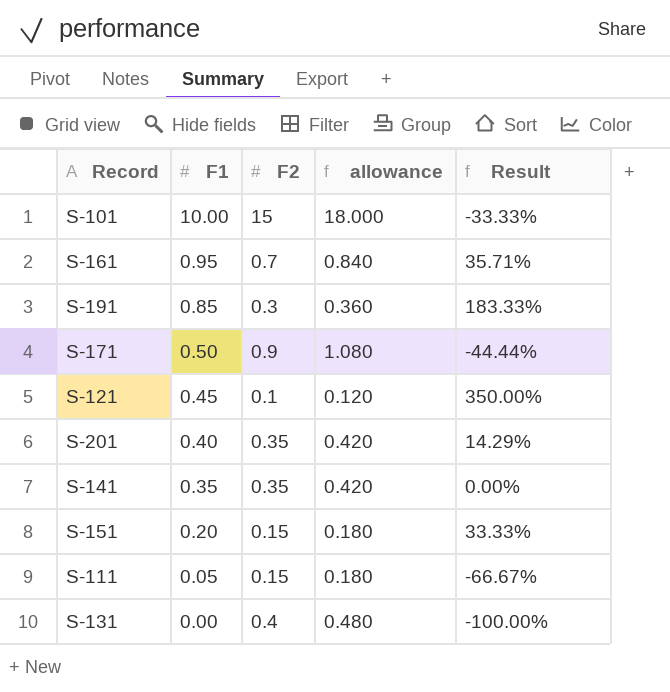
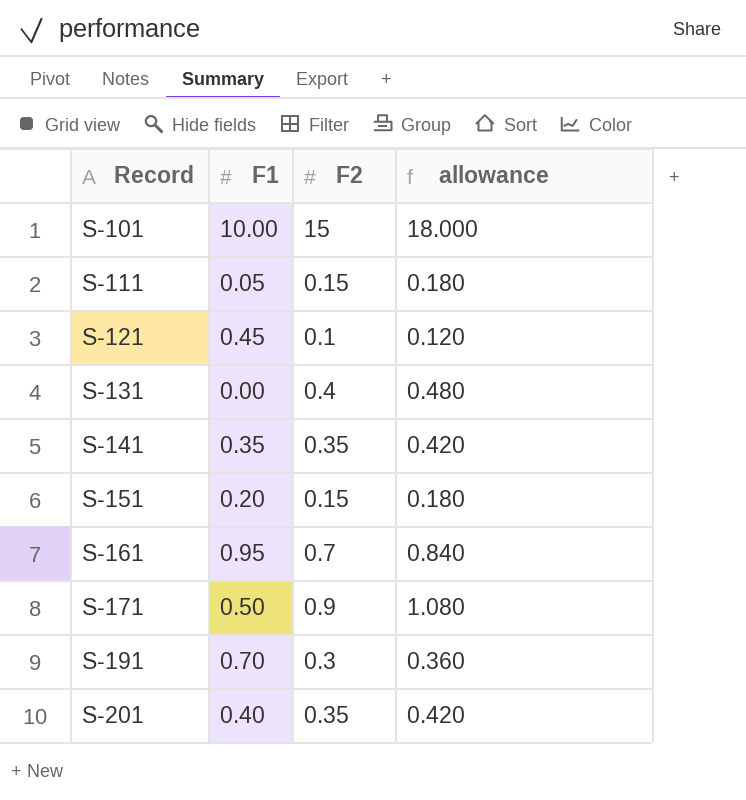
row order: F1 descending -> Record ascending
column Result | formula: ([F1] - [F2]) / [F2] -> none
S-191 | F1: 0.85 -> 0.70

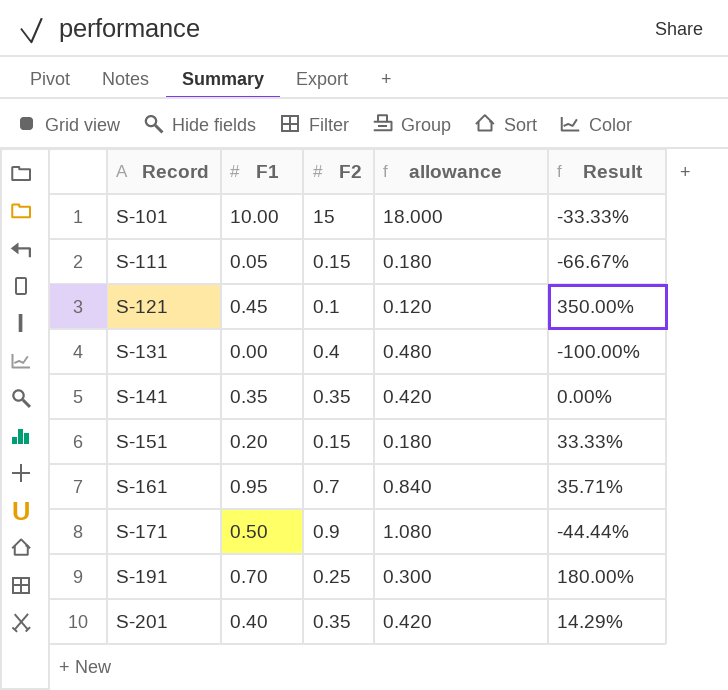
column Result | formula: none -> ([F1] - [F2]) / [F2]
S-191 | F2: 0.3 -> 0.25
S-191 | allowance: 0.360 -> 0.300

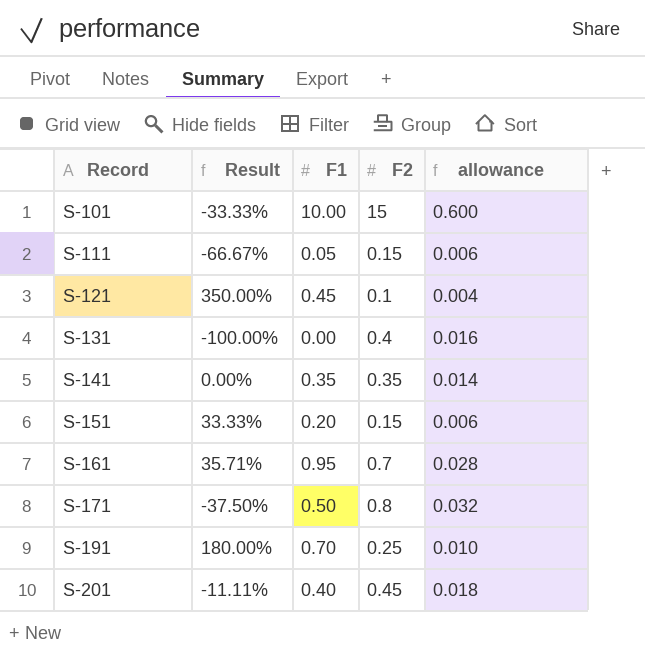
column Result | position: 5 -> 2
column allowance | formula: [F2] * 1.2 -> [F2] * 0.04
S-171 | Result: -44.44% -> -37.50%
S-171 | F2: 0.9 -> 0.8
S-201 | Result: 14.29% -> -11.11%
S-201 | F2: 0.35 -> 0.45

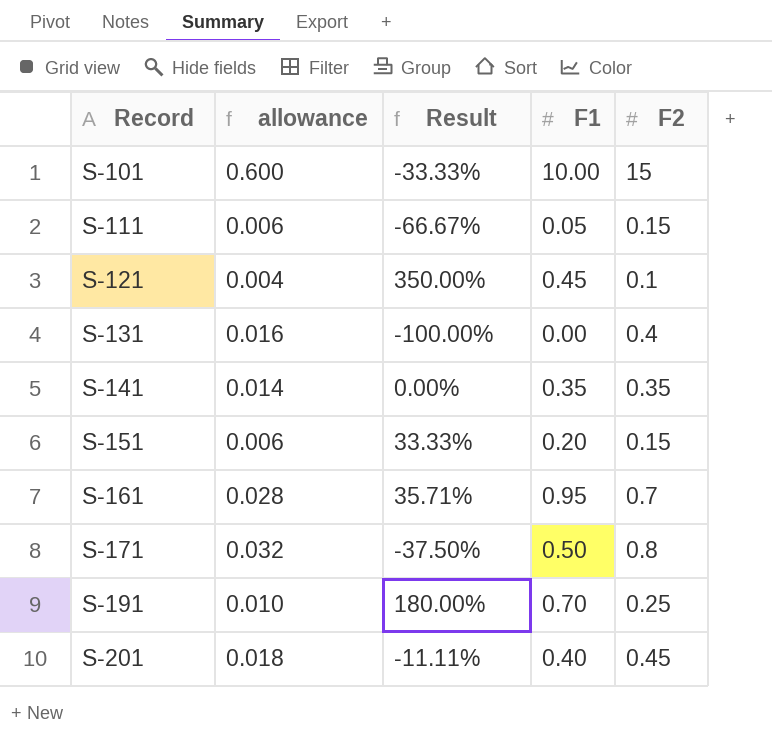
column allowance | position: 5 -> 2

